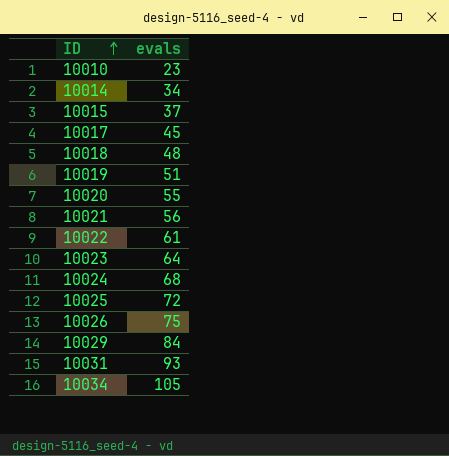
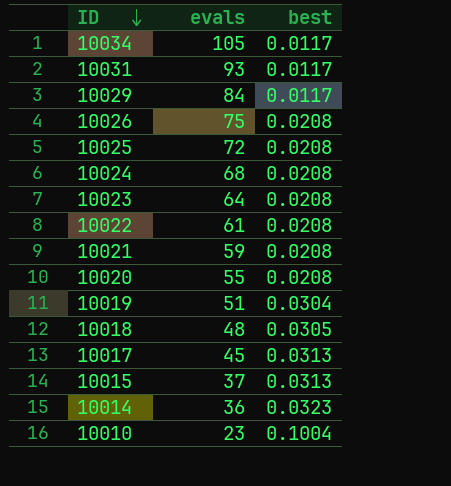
row order: ID ascending -> ID descending
column best | position: none -> 3
10021 | evals: 56 -> 59
10014 | evals: 34 -> 36

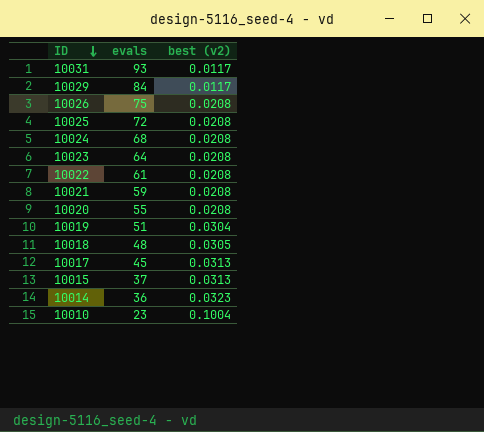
column name: best -> best (v2)
row 10034: 105 | 0.0117 -> none

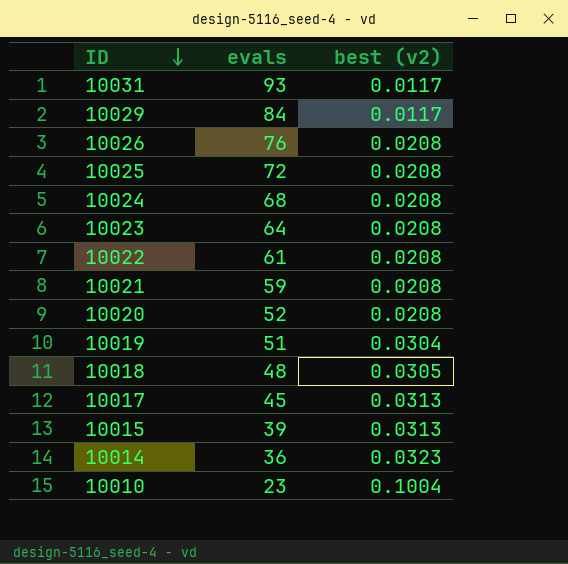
10026 | evals: 75 -> 76
10020 | evals: 55 -> 52
10015 | evals: 37 -> 39

